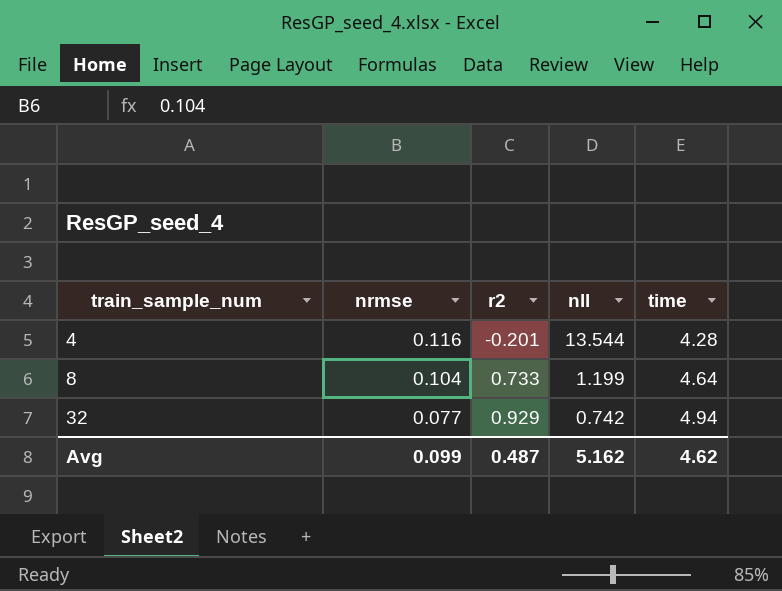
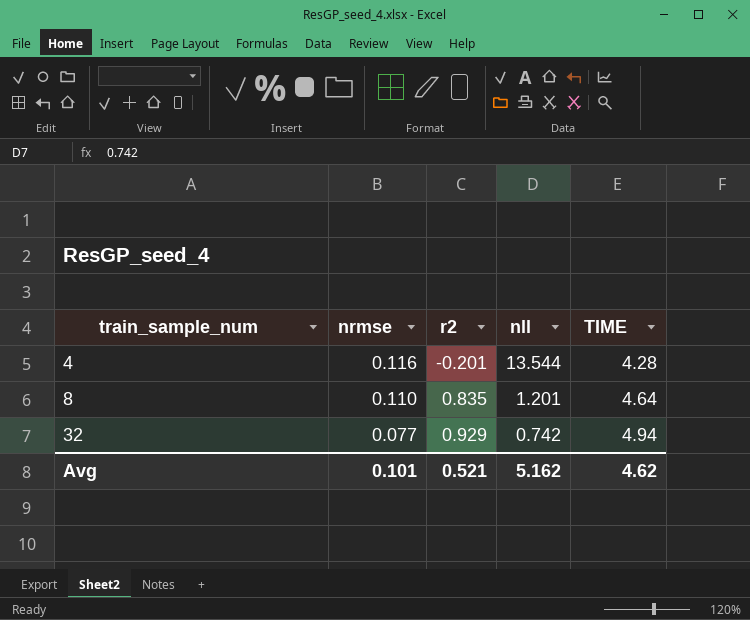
column name: time -> TIME
8 | nrmse: 0.104 -> 0.110
8 | r2: 0.733 -> 0.835
8 | nll: 1.199 -> 1.201
Avg | nrmse: 0.099 -> 0.101
Avg | r2: 0.487 -> 0.521

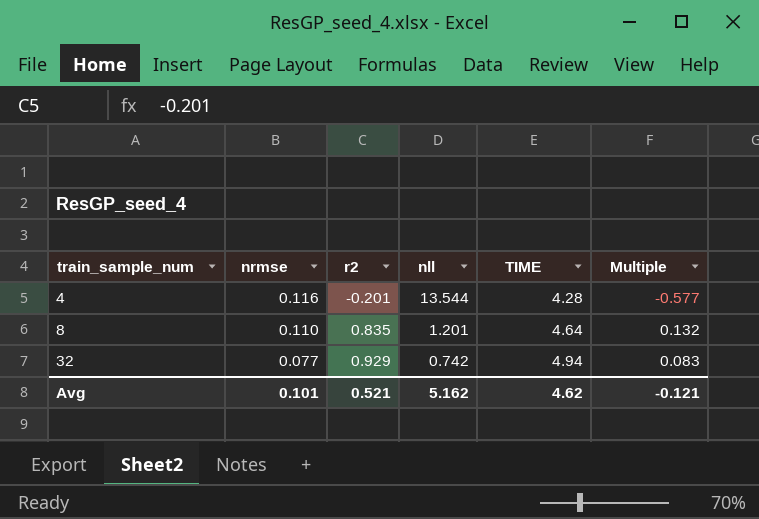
column Multiple | formula: none -> [nrmse] / [r2]

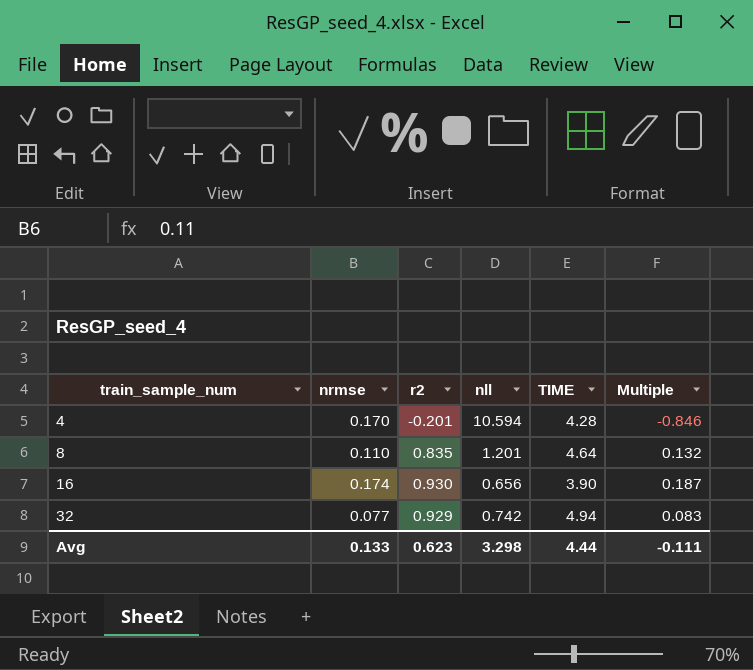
4 | nrmse: 0.116 -> 0.170
4 | nll: 13.544 -> 10.594
4 | Multiple: -0.577 -> -0.846
row 16: none -> 0.174 | 0.930 | 0.656 | 3.90 | 0.187
Avg | nrmse: 0.101 -> 0.133
Avg | r2: 0.521 -> 0.623
Avg | nll: 5.162 -> 3.298
Avg | TIME: 4.62 -> 4.44
Avg | Multiple: -0.121 -> -0.111

